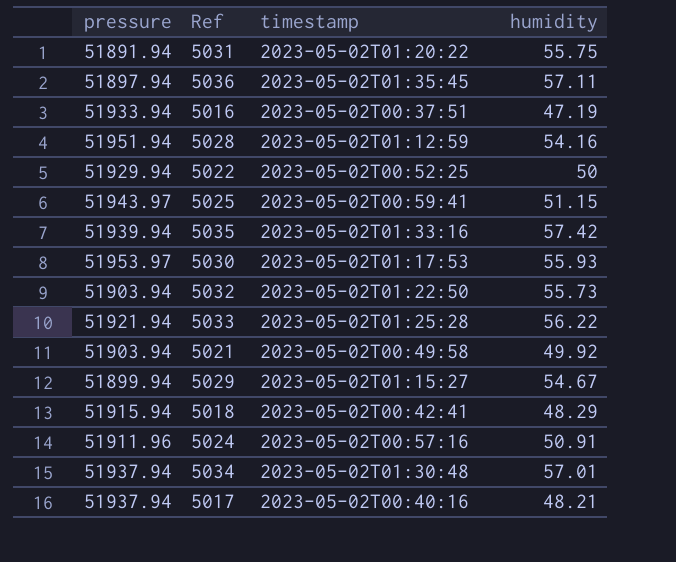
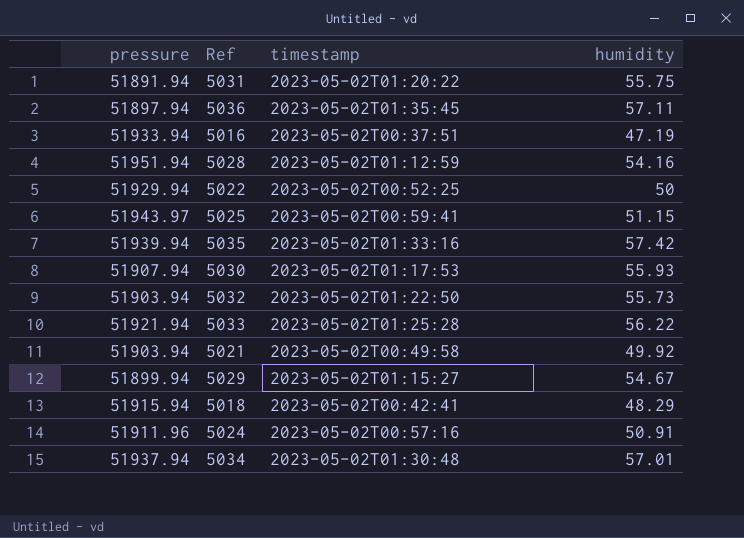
row 5017: 51937.94 | 2023-05-02T00:40:16 | 48.21 -> none
5030 | pressure: 51953.97 -> 51907.94

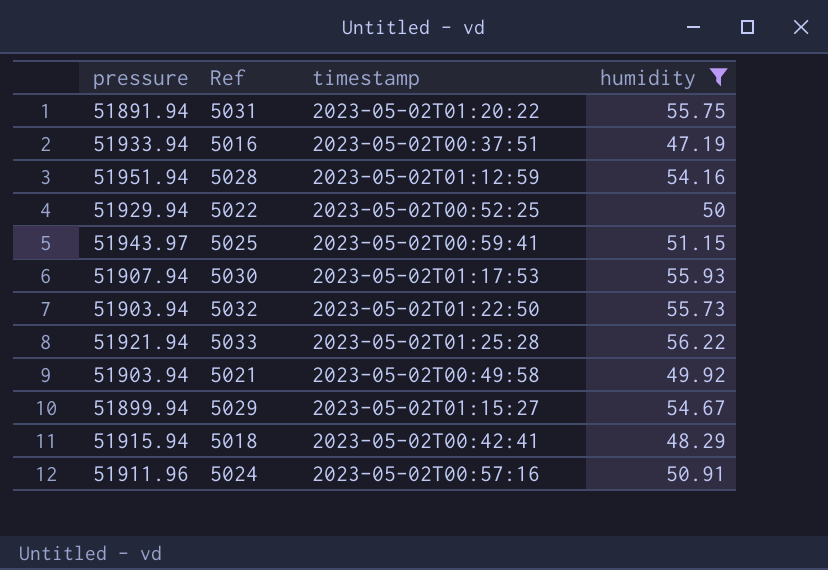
filter: none -> humidity <= 56.22

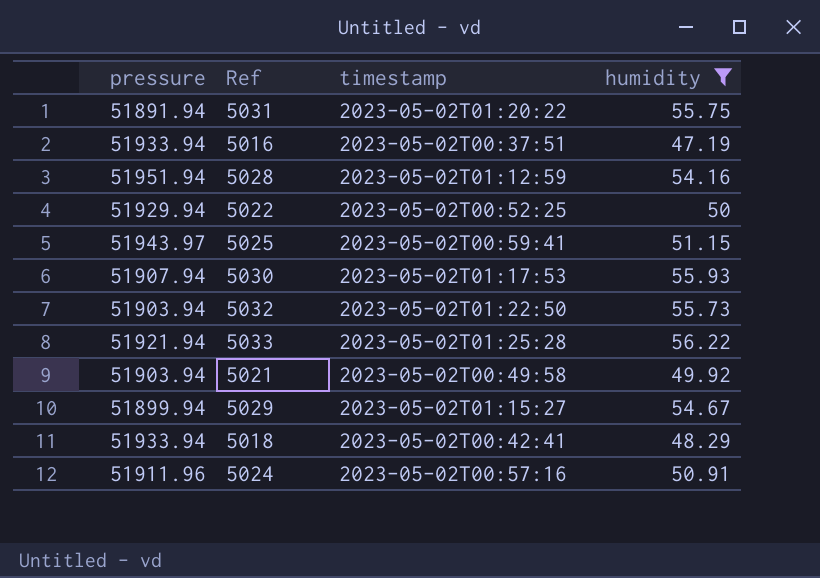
5018 | pressure: 51915.94 -> 51933.94

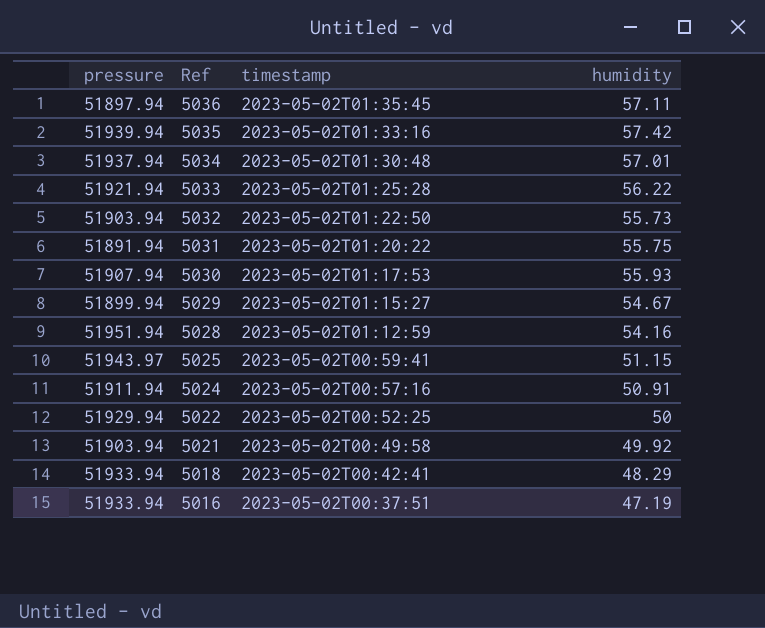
filter: humidity <= 56.22 -> none
row order: none -> Ref descending
5024 | pressure: 51911.96 -> 51911.94

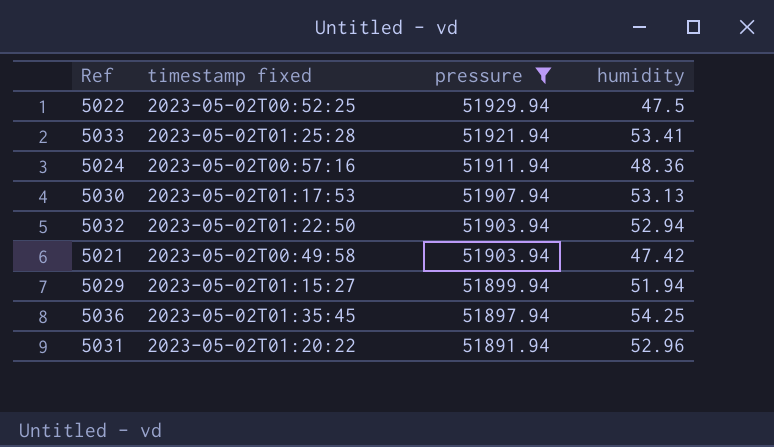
filter: none -> pressure <= 51929.94
row order: Ref descending -> pressure descending
column name: timestamp -> timestamp fixed
column pressure | position: 1 -> 3
5022 | humidity: 50 -> 47.5
5033 | humidity: 56.22 -> 53.41
5024 | humidity: 50.91 -> 48.36
5030 | humidity: 55.93 -> 53.13
5032 | humidity: 55.73 -> 52.94
5021 | humidity: 49.92 -> 47.42
5029 | humidity: 54.67 -> 51.94
5036 | humidity: 57.11 -> 54.25
5031 | humidity: 55.75 -> 52.96

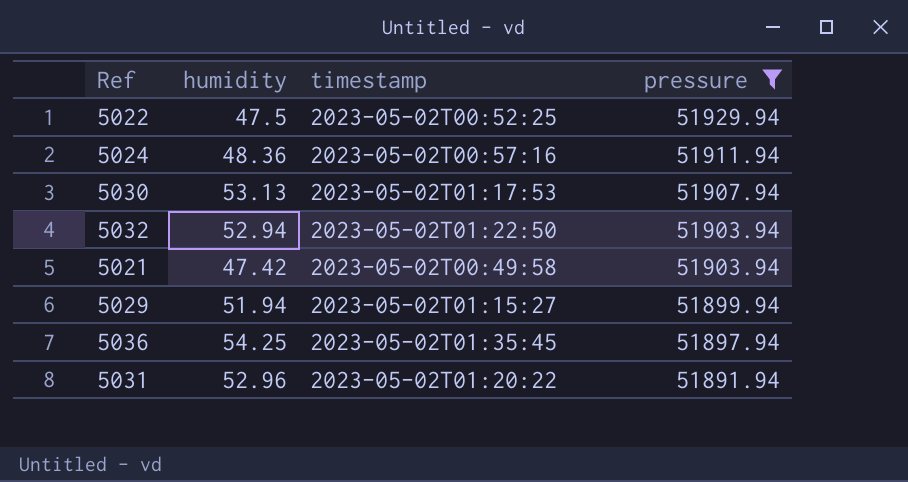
column humidity | position: 4 -> 2
column name: timestamp fixed -> timestamp
row 5033: 2023-05-02T01:25:28 | 51921.94 | 53.41 -> none

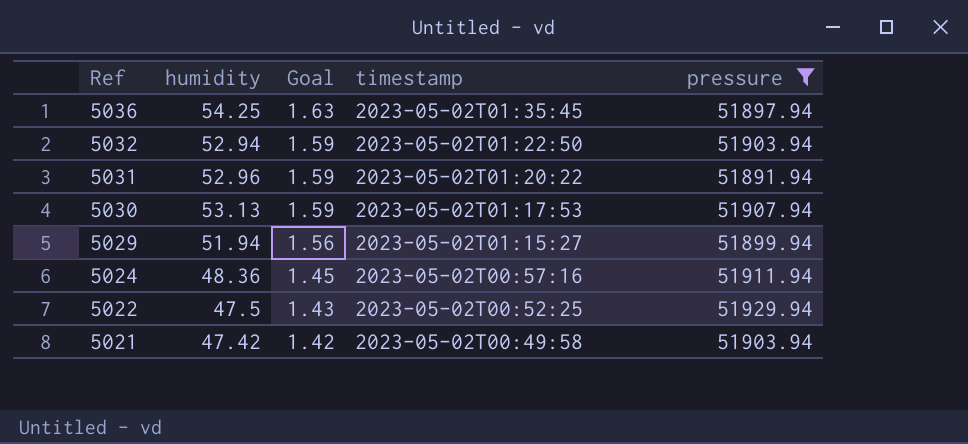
row order: pressure descending -> Ref descending
column Goal | formula: none -> [humidity] * 0.03

